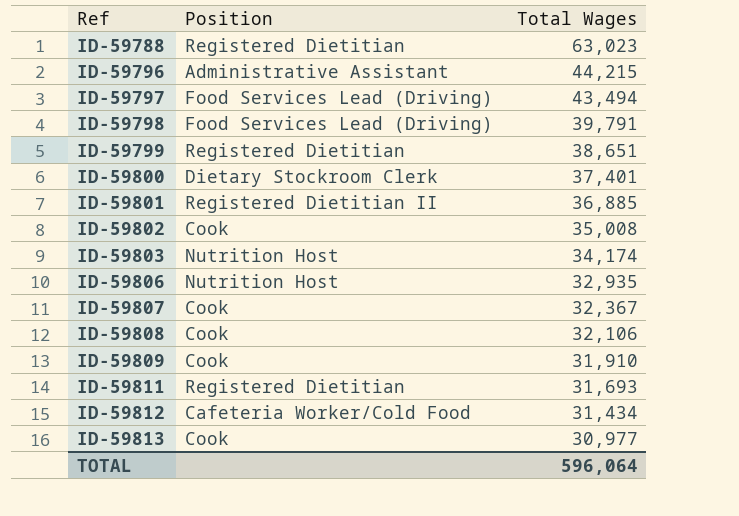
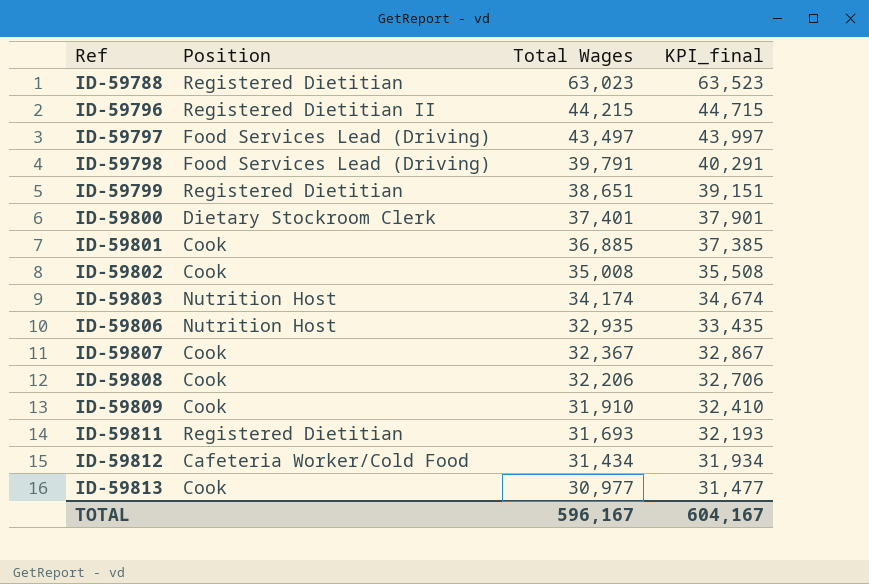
column KPI_final | formula: none -> [Total Wages] + 500
ID-59796 | Position: Administrative Assistant -> Registered Dietitian II
ID-59797 | Total Wages: 43,494 -> 43,497
ID-59801 | Position: Registered Dietitian II -> Cook
ID-59808 | Total Wages: 32,106 -> 32,206
TOTAL | Total Wages: 596,064 -> 596,167

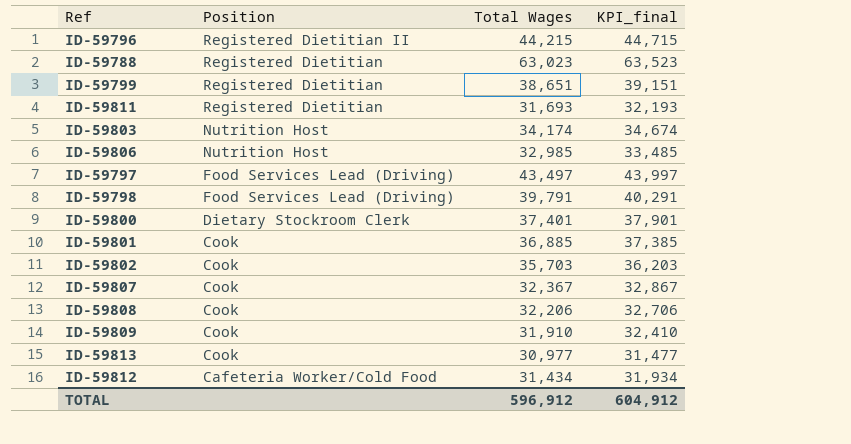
row order: Ref ascending -> Position descending
ID-59806 | Total Wages: 32,935 -> 32,985
ID-59806 | KPI_final: 33,435 -> 33,485
ID-59802 | Total Wages: 35,008 -> 35,703
ID-59802 | KPI_final: 35,508 -> 36,203
TOTAL | Total Wages: 596,167 -> 596,912
TOTAL | KPI_final: 604,167 -> 604,912

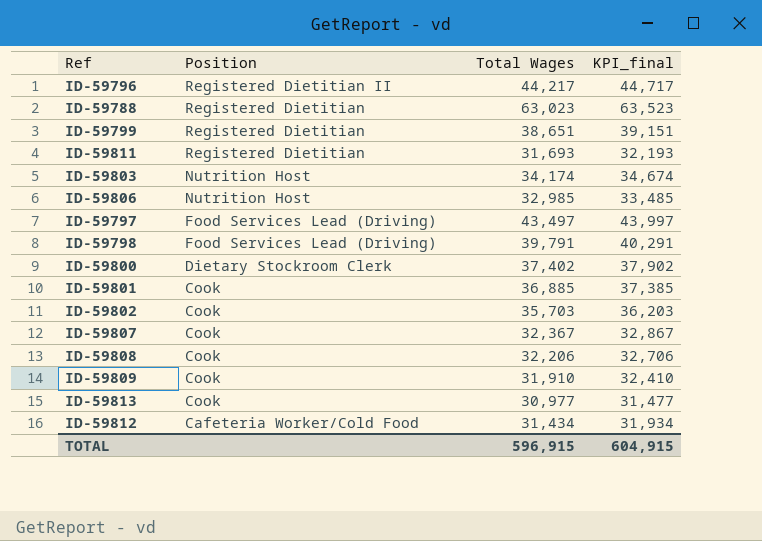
ID-59796 | Total Wages: 44,215 -> 44,217
ID-59796 | KPI_final: 44,715 -> 44,717
ID-59800 | Total Wages: 37,401 -> 37,402
ID-59800 | KPI_final: 37,901 -> 37,902
TOTAL | Total Wages: 596,912 -> 596,915
TOTAL | KPI_final: 604,912 -> 604,915

